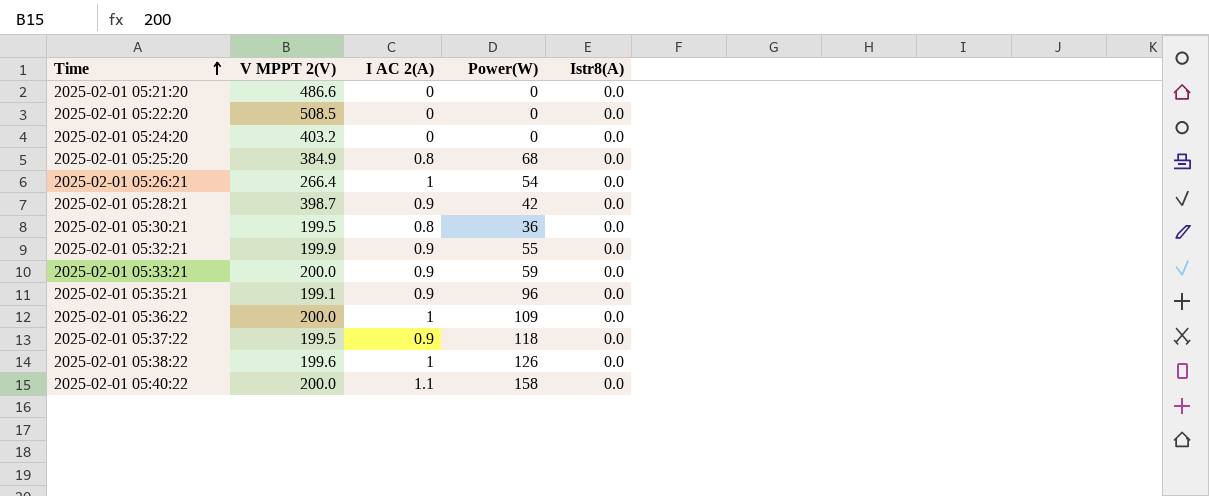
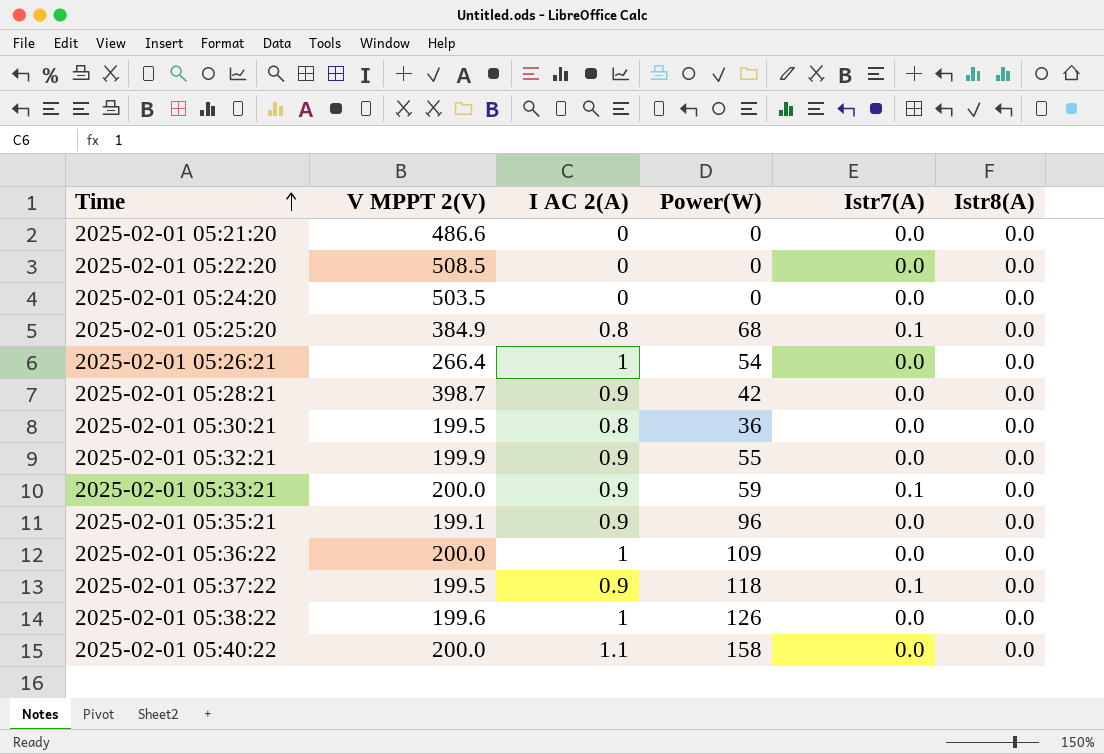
column Istr7(A) | position: none -> 5
2025-02-01 05:24:20 | V MPPT 2(V): 403.2 -> 503.5

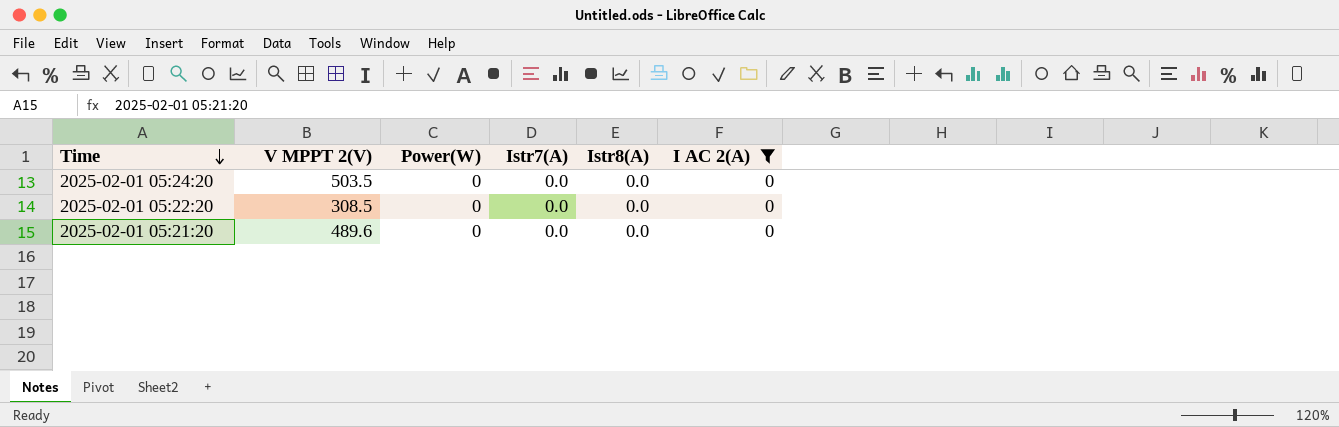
filter: none -> I AC 2(A) = 0
row order: Time ascending -> Time descending
column I AC 2(A) | position: 3 -> 6
2025-02-01 05:22:20 | V MPPT 2(V): 508.5 -> 308.5
2025-02-01 05:21:20 | V MPPT 2(V): 486.6 -> 489.6

